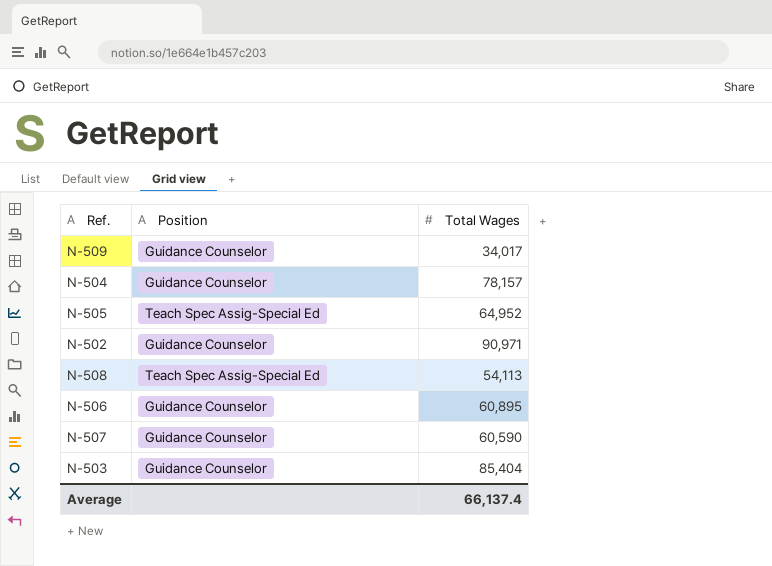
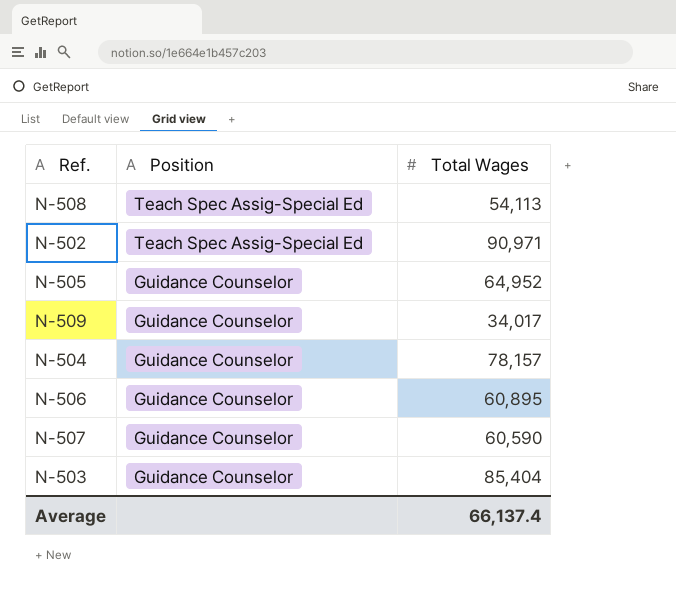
row order: none -> Position descending
N-502 | Position: Guidance Counselor -> Teach Spec Assig-Special Ed
N-505 | Position: Teach Spec Assig-Special Ed -> Guidance Counselor

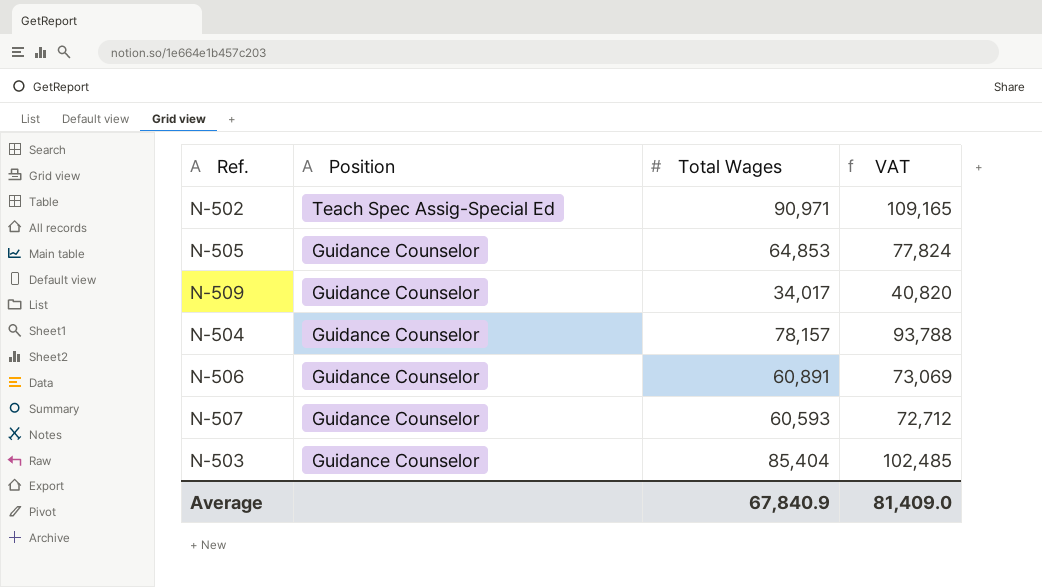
column VAT | formula: none -> [Total Wages] * 1.2
row N-508: Teach Spec Assig-Special Ed | 54,113 -> none
N-505 | Total Wages: 64,952 -> 64,853
N-506 | Total Wages: 60,895 -> 60,891
N-507 | Total Wages: 60,590 -> 60,593
Average | Total Wages: 66,137.4 -> 67,840.9

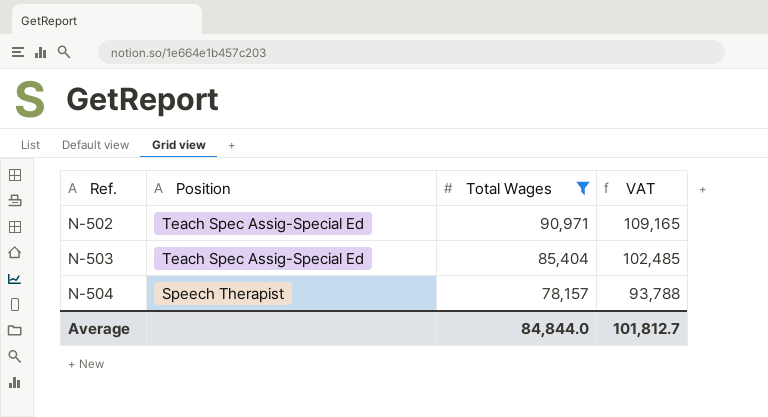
filter: none -> Total Wages >= 78,157
row order: Position descending -> Ref. ascending
N-503 | Position: Guidance Counselor -> Teach Spec Assig-Special Ed
N-504 | Position: Guidance Counselor -> Speech Therapist
Average | Total Wages: 67,840.9 -> 84,844.0
Average | VAT: 81,409.0 -> 101,812.7

